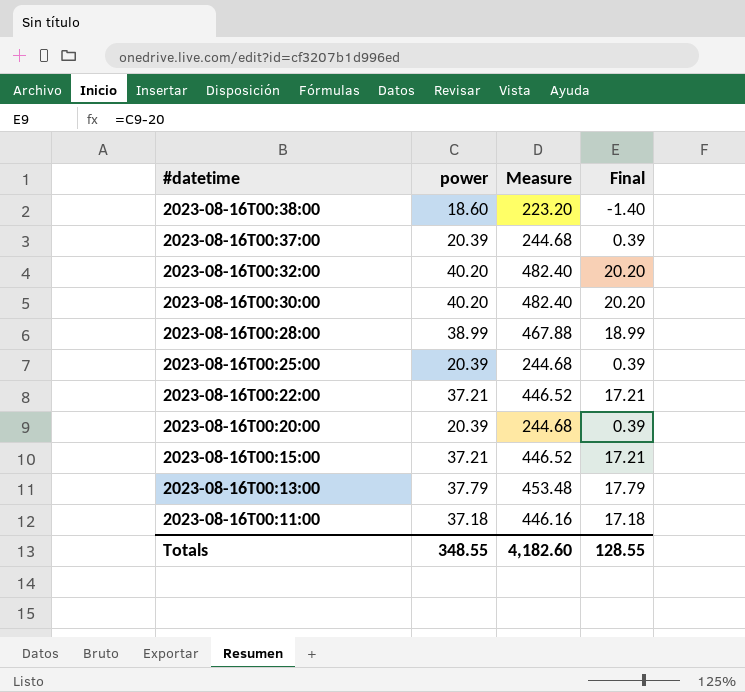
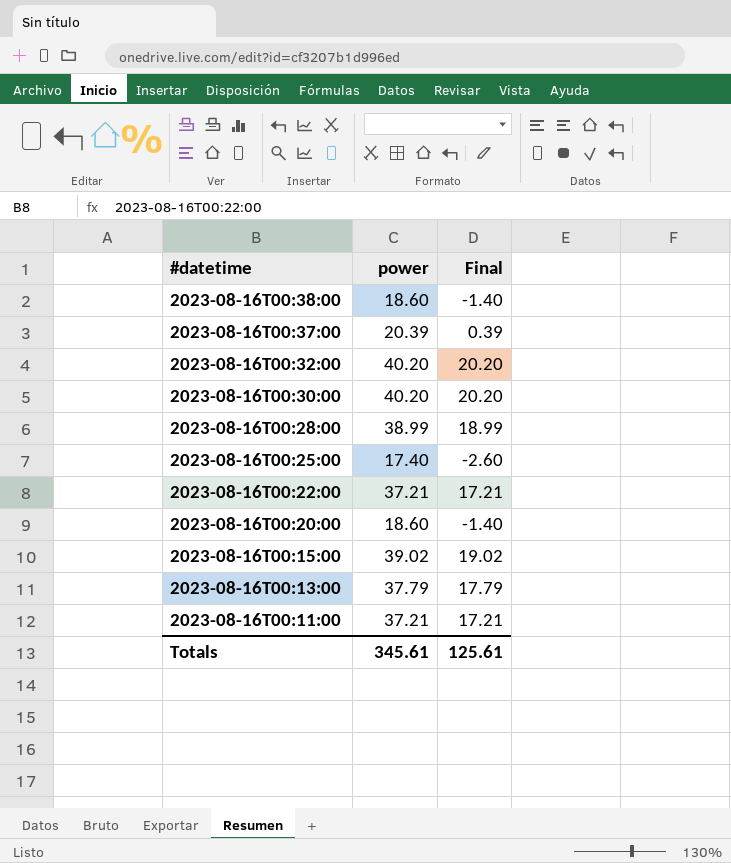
column Measure | formula: [power] * 12 -> none
2023-08-16T00:25:00 | power: 20.39 -> 17.40
2023-08-16T00:25:00 | Final: 0.39 -> -2.60
2023-08-16T00:20:00 | power: 20.39 -> 18.60
2023-08-16T00:20:00 | Final: 0.39 -> -1.40
2023-08-16T00:15:00 | power: 37.21 -> 39.02
2023-08-16T00:15:00 | Final: 17.21 -> 19.02
2023-08-16T00:11:00 | power: 37.18 -> 37.21
2023-08-16T00:11:00 | Final: 17.18 -> 17.21
Totals | power: 348.55 -> 345.61
Totals | Final: 128.55 -> 125.61

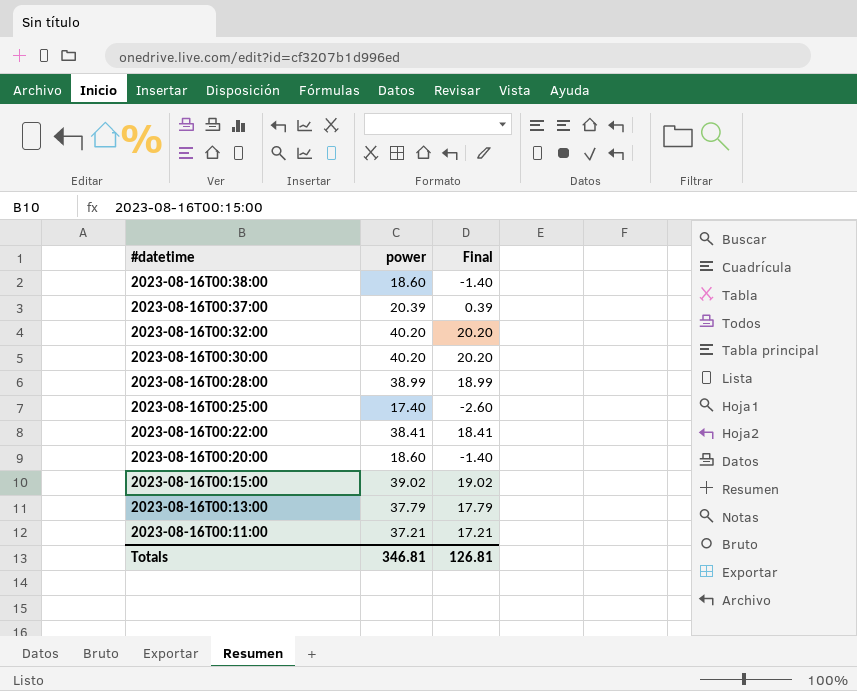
2023-08-16T00:22:00 | power: 37.21 -> 38.41
2023-08-16T00:22:00 | Final: 17.21 -> 18.41
Totals | power: 345.61 -> 346.81
Totals | Final: 125.61 -> 126.81

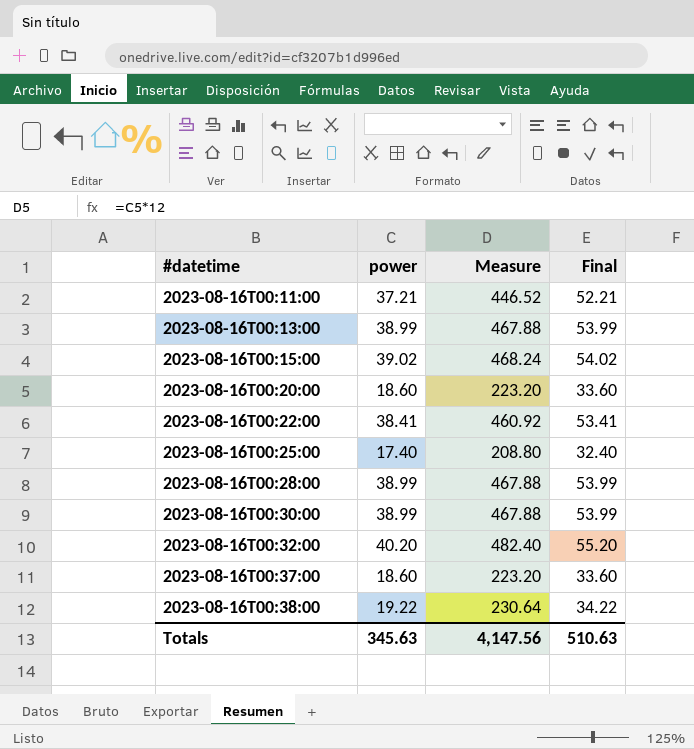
row order: #datetime descending -> #datetime ascending
column Measure | formula: none -> [power] * 12
column Final | formula: [power] - 20 -> [power] + 15
2023-08-16T00:13:00 | power: 37.79 -> 38.99
2023-08-16T00:30:00 | power: 40.20 -> 38.99
2023-08-16T00:37:00 | power: 20.39 -> 18.60
2023-08-16T00:38:00 | power: 18.60 -> 19.22
Totals | power: 346.81 -> 345.63
Totals | Final: 126.81 -> 510.63

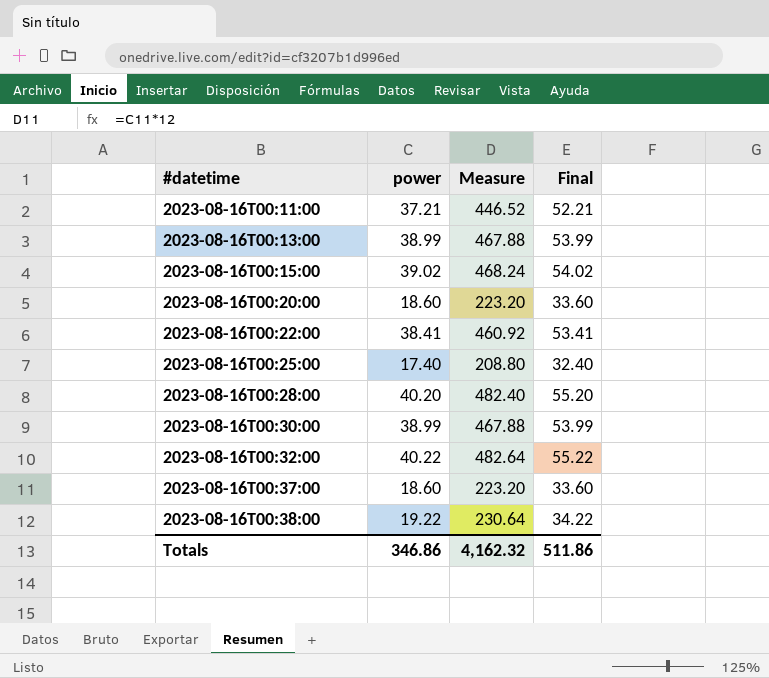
2023-08-16T00:28:00 | power: 38.99 -> 40.20
2023-08-16T00:28:00 | Measure: 467.88 -> 482.40
2023-08-16T00:28:00 | Final: 53.99 -> 55.20
2023-08-16T00:32:00 | power: 40.20 -> 40.22
2023-08-16T00:32:00 | Measure: 482.40 -> 482.64
2023-08-16T00:32:00 | Final: 55.20 -> 55.22
Totals | power: 345.63 -> 346.86
Totals | Measure: 4,147.56 -> 4,162.32
Totals | Final: 510.63 -> 511.86

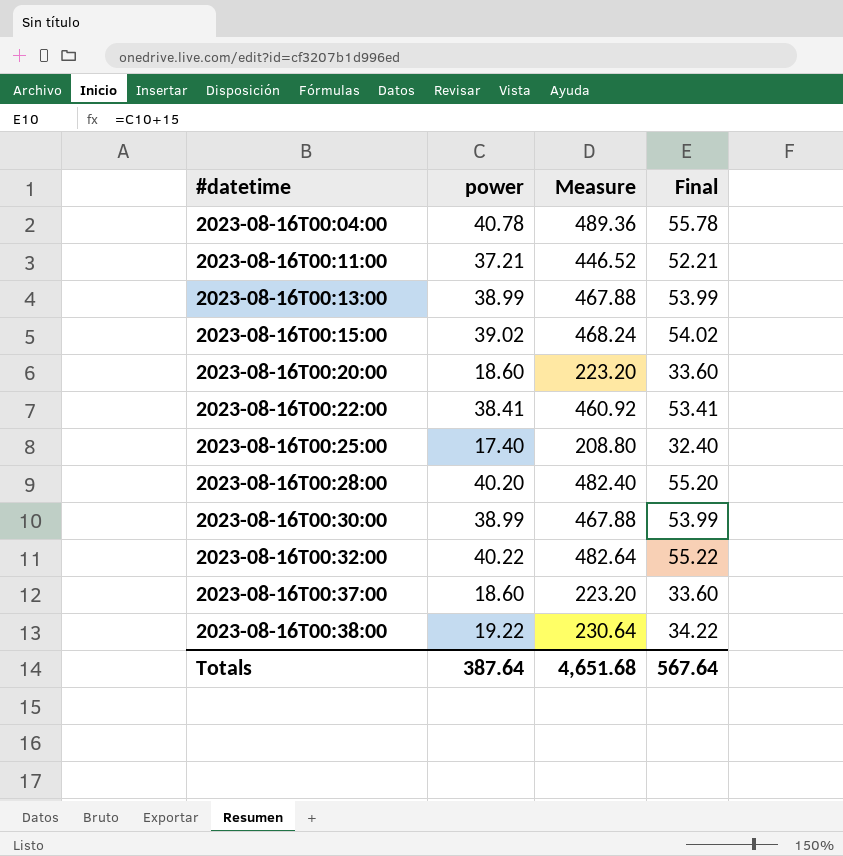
row 2023-08-16T00:04:00: none -> 40.78 | 489.36 | 55.78
Totals | power: 346.86 -> 387.64
Totals | Measure: 4,162.32 -> 4,651.68
Totals | Final: 511.86 -> 567.64

